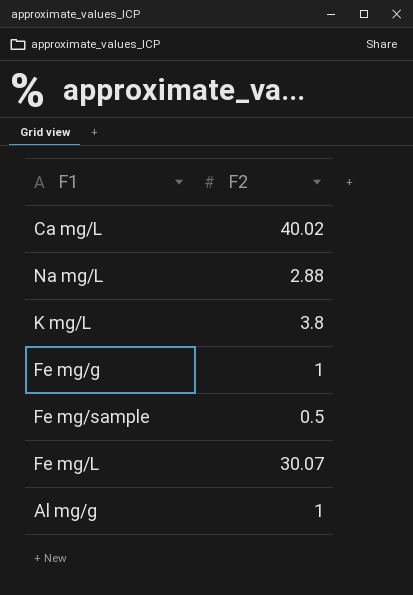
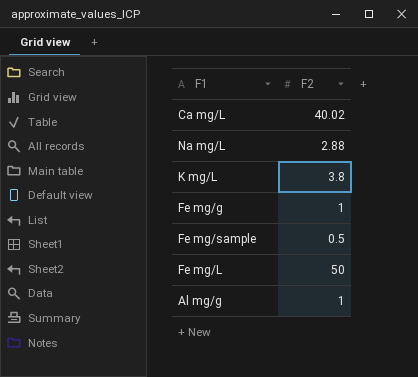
Fe mg/L | F2: 30.07 -> 50

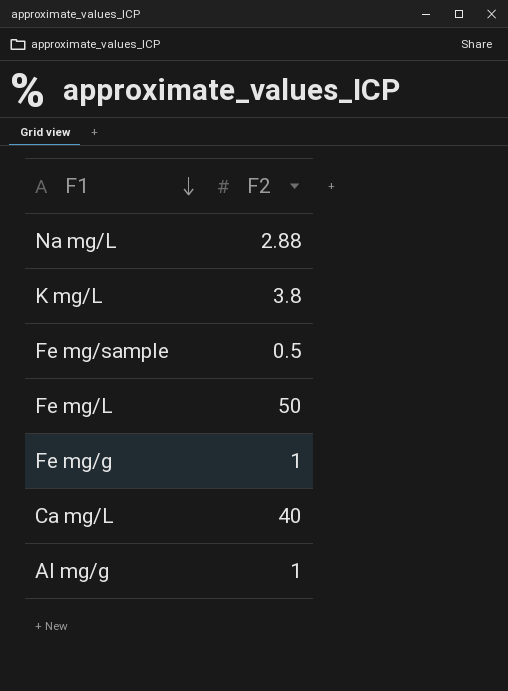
row order: none -> F1 descending
Ca mg/L | F2: 40.02 -> 40

